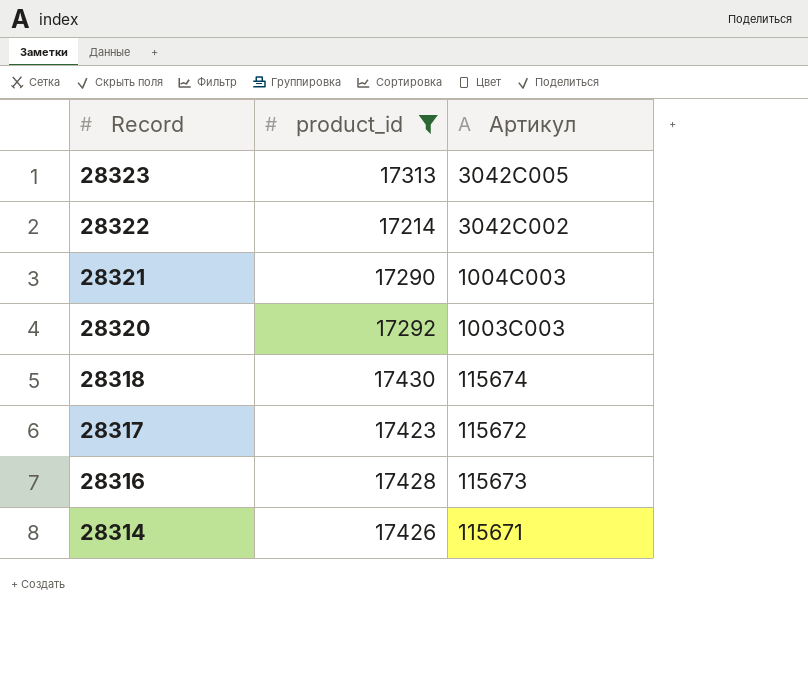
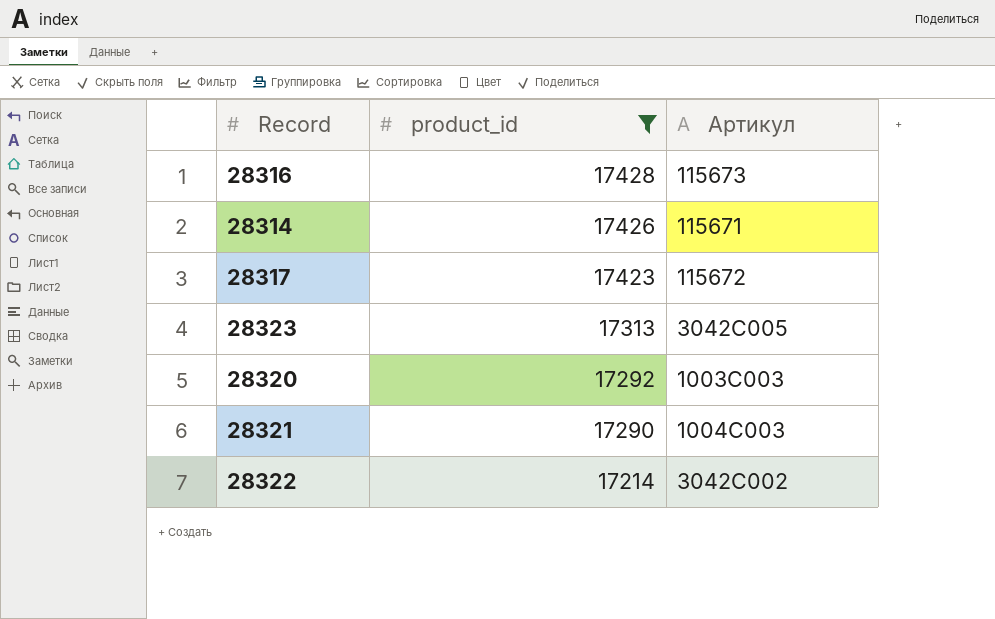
row order: Record descending -> product_id descending
row 28318: 17430 | 115674 -> none

